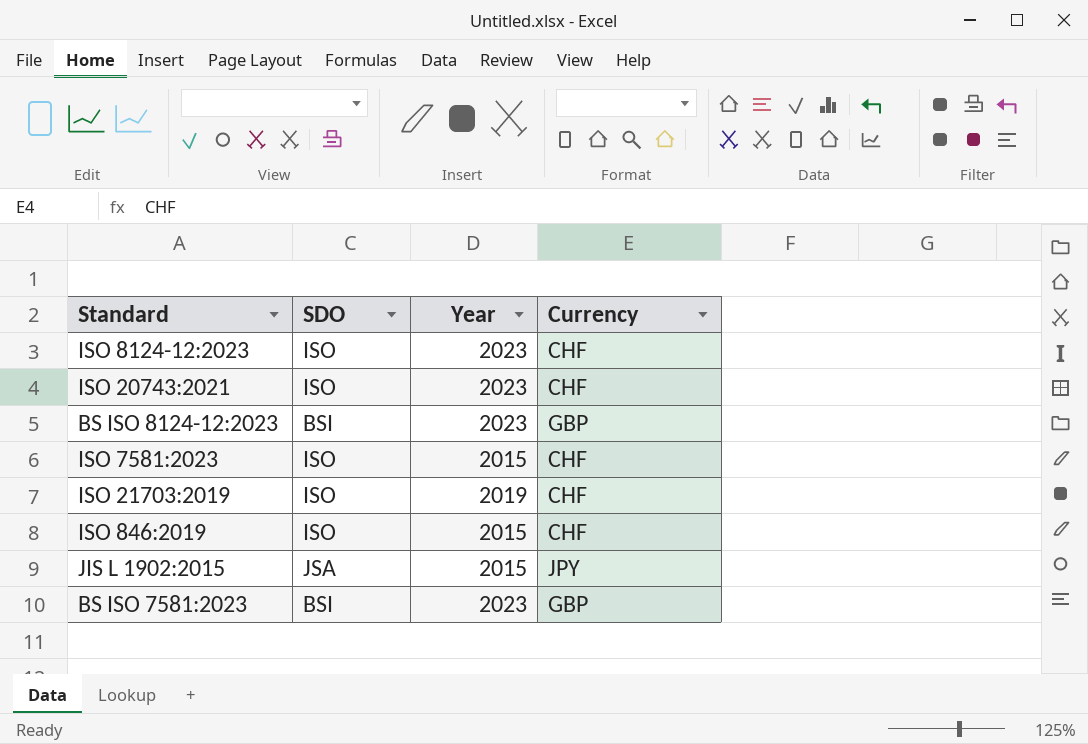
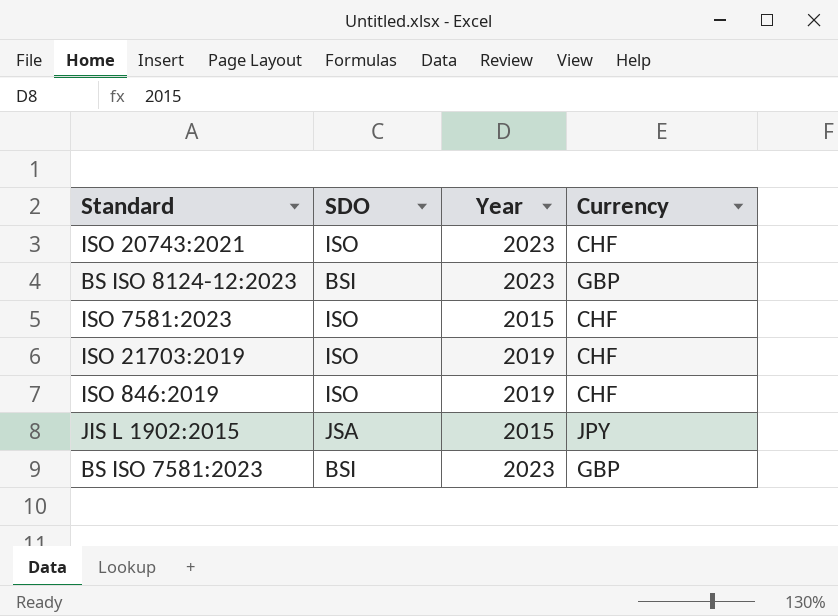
row ISO 8124-12:2023: ISO | 2023 | CHF -> none
ISO 846:2019 | Year: 2015 -> 2019

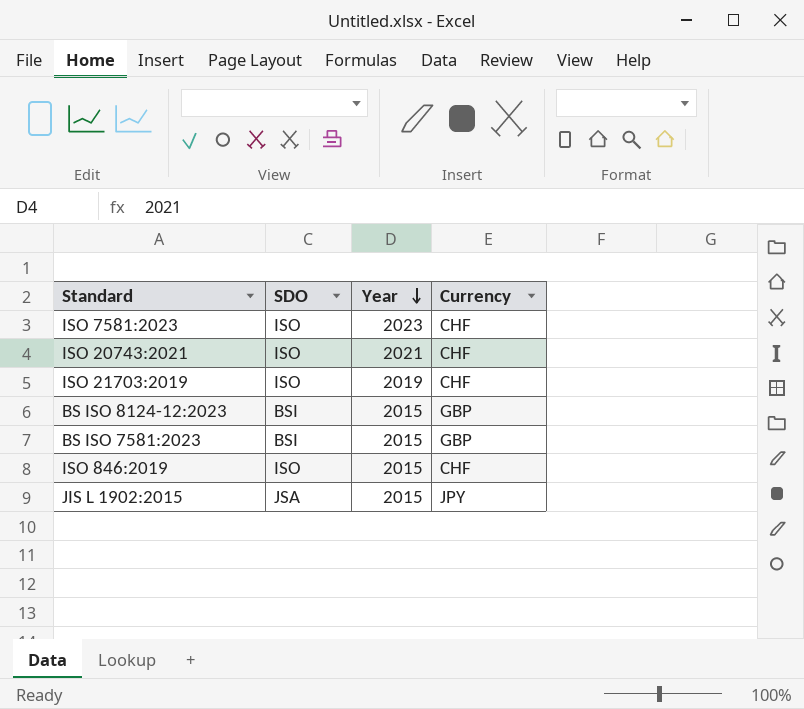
row order: none -> Year descending
ISO 7581:2023 | Year: 2015 -> 2023
ISO 20743:2021 | Year: 2023 -> 2021
BS ISO 8124-12:2023 | Year: 2023 -> 2015
BS ISO 7581:2023 | Year: 2023 -> 2015
ISO 846:2019 | Year: 2019 -> 2015

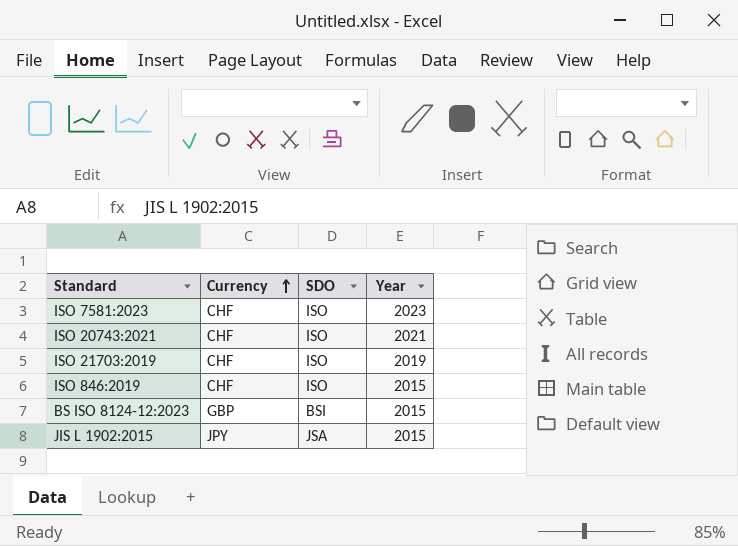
row order: Year descending -> Currency ascending
column Currency | position: 4 -> 2
row BS ISO 7581:2023: BSI | 2015 | GBP -> none

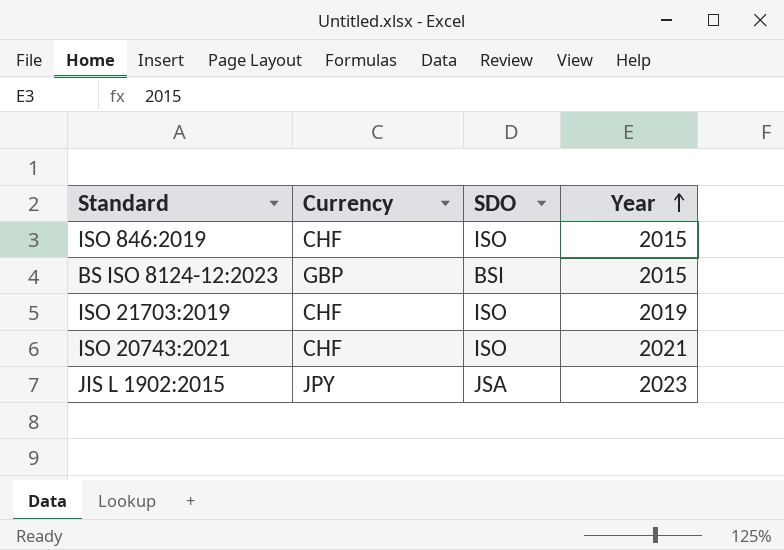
row order: Currency ascending -> Year ascending
row ISO 7581:2023: CHF | ISO | 2023 -> none
JIS L 1902:2015 | Year: 2015 -> 2023

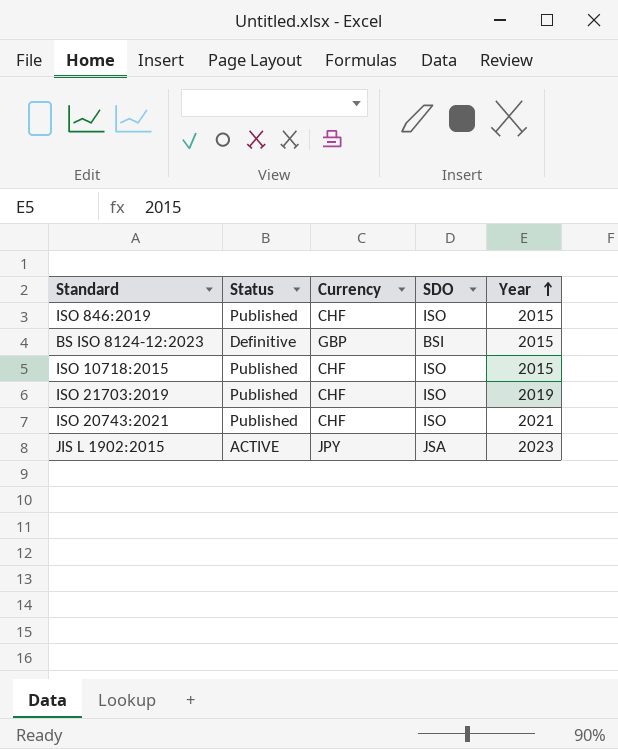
column Status | position: none -> 2
row ISO 10718:2015: none -> Published | CHF | ISO | 2015

